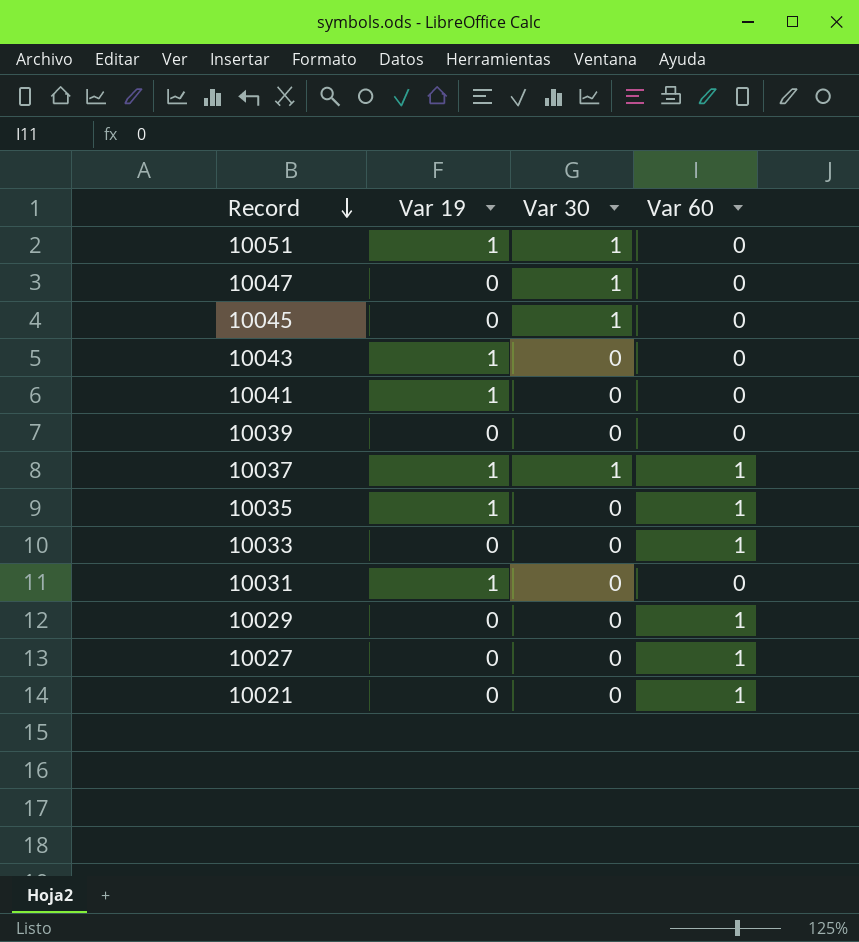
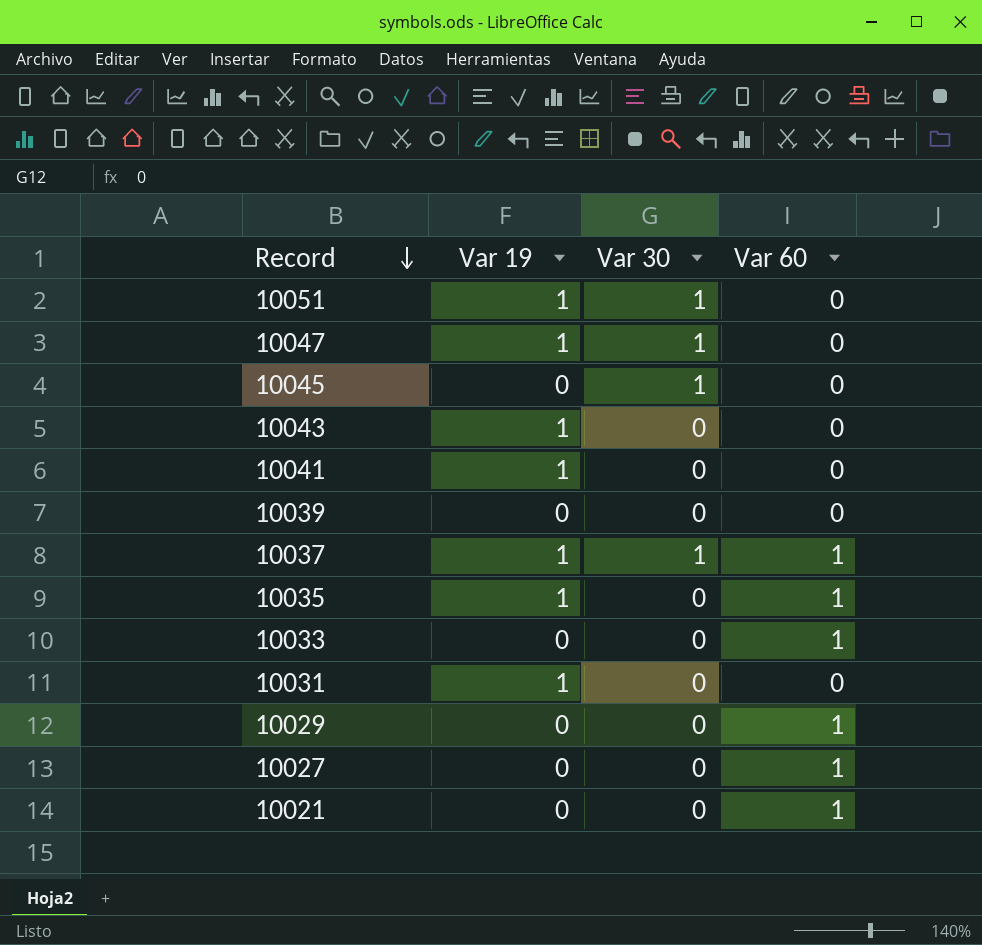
10047 | Var 19: 0 -> 1

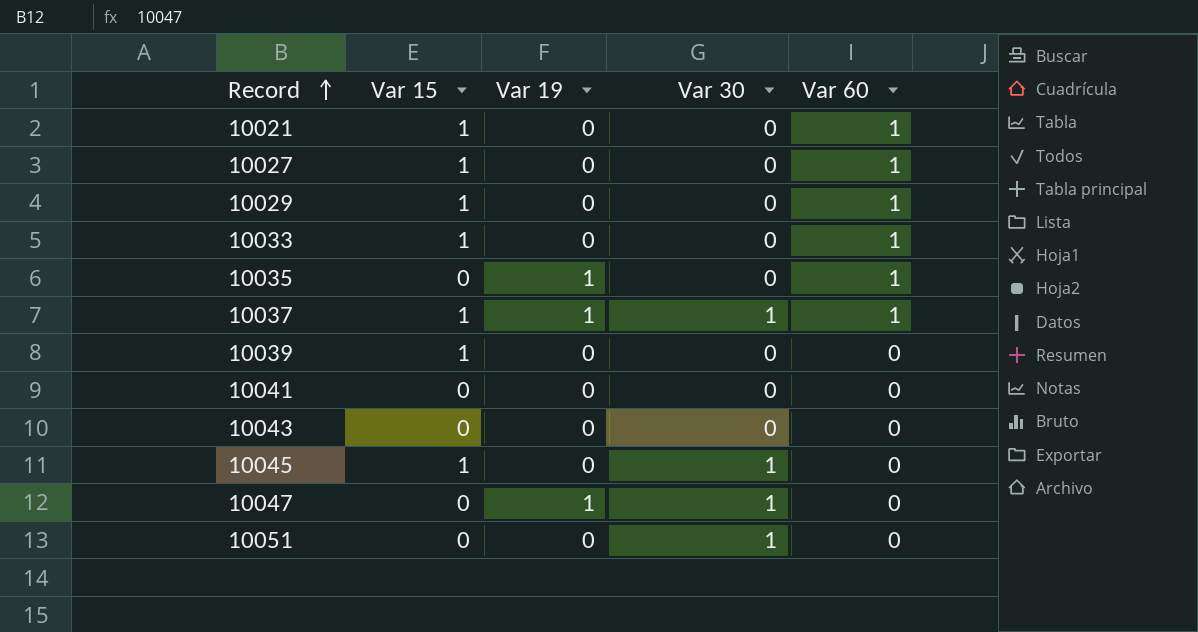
row order: Record descending -> Record ascending
column Var 15 | position: none -> 2
row 10031: 1 | 0 | 0 -> none
10041 | Var 19: 1 -> 0
10043 | Var 19: 1 -> 0
10051 | Var 19: 1 -> 0

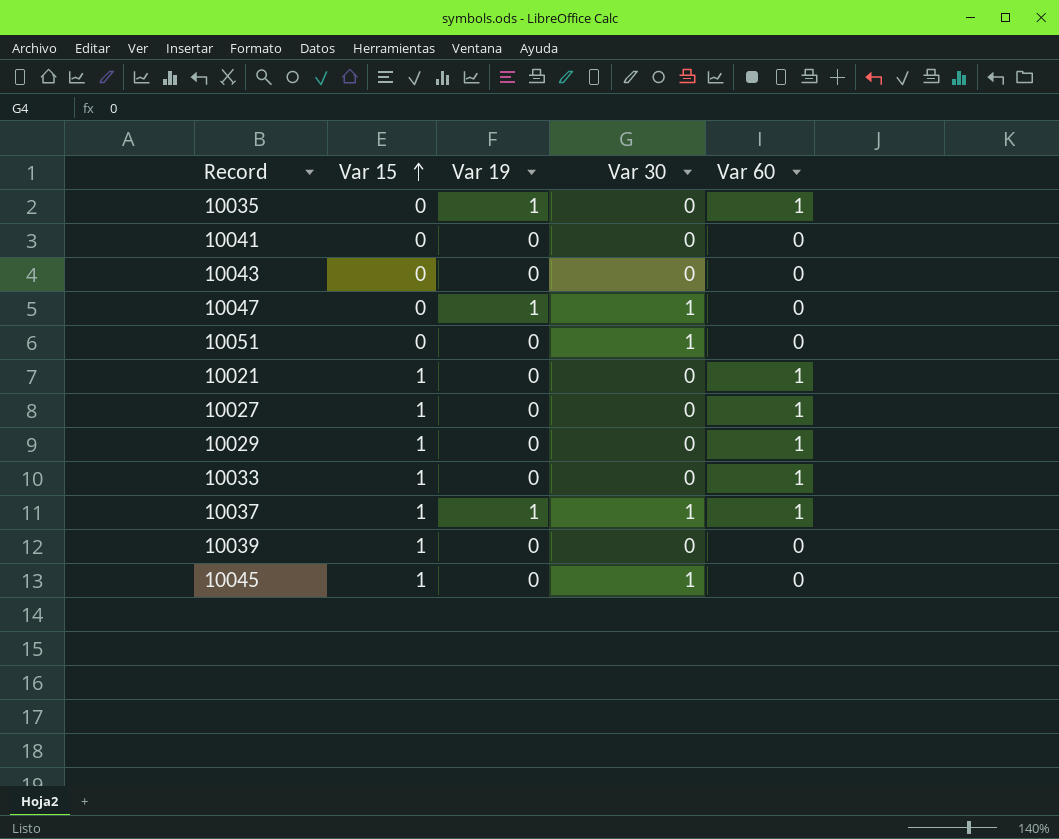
row order: Record ascending -> Var 15 ascending

